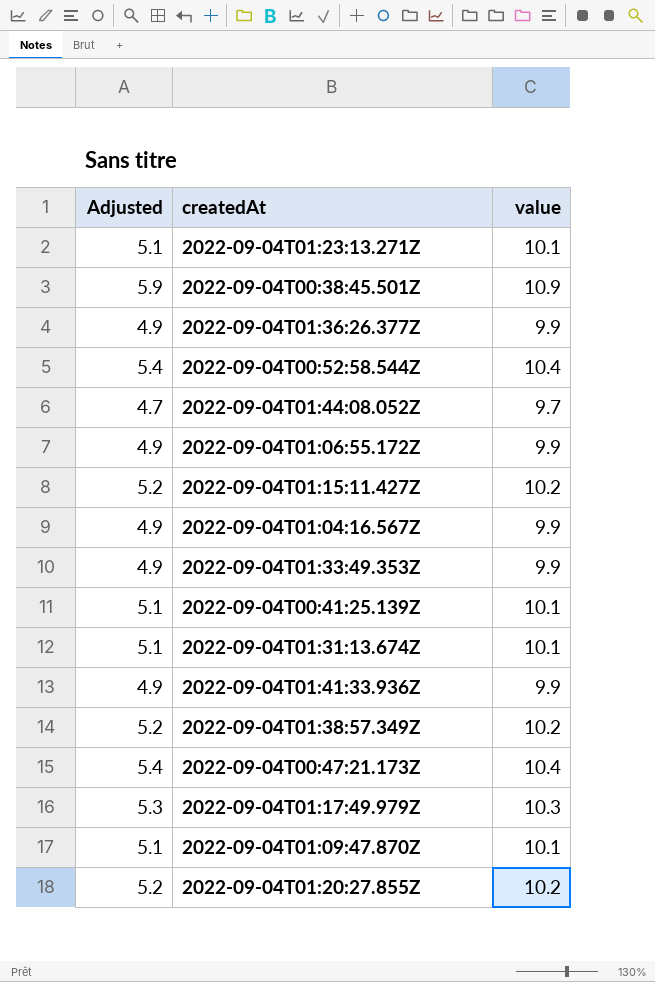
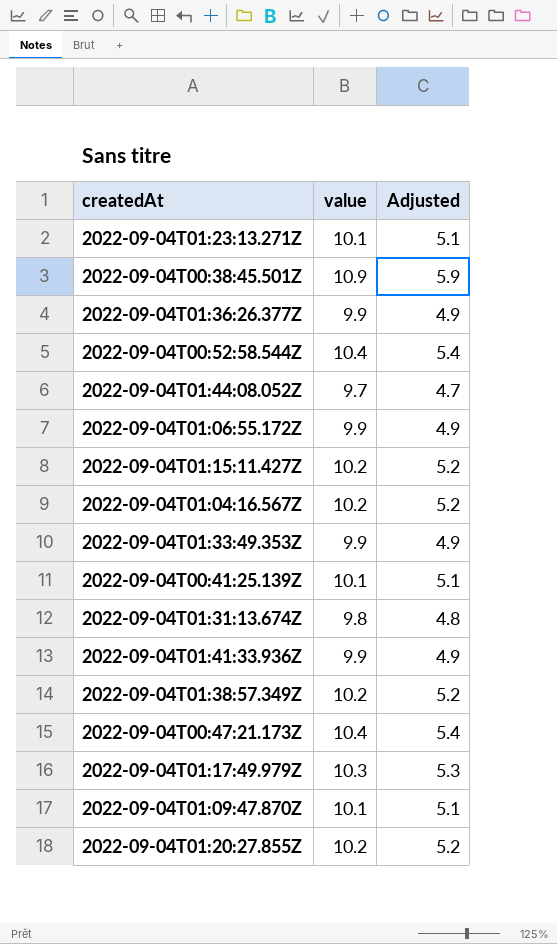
column Adjusted | position: 1 -> 3
2022-09-04T01:04:16.567Z | value: 9.9 -> 10.2
2022-09-04T01:04:16.567Z | Adjusted: 4.9 -> 5.2
2022-09-04T01:31:13.674Z | value: 10.1 -> 9.8
2022-09-04T01:31:13.674Z | Adjusted: 5.1 -> 4.8

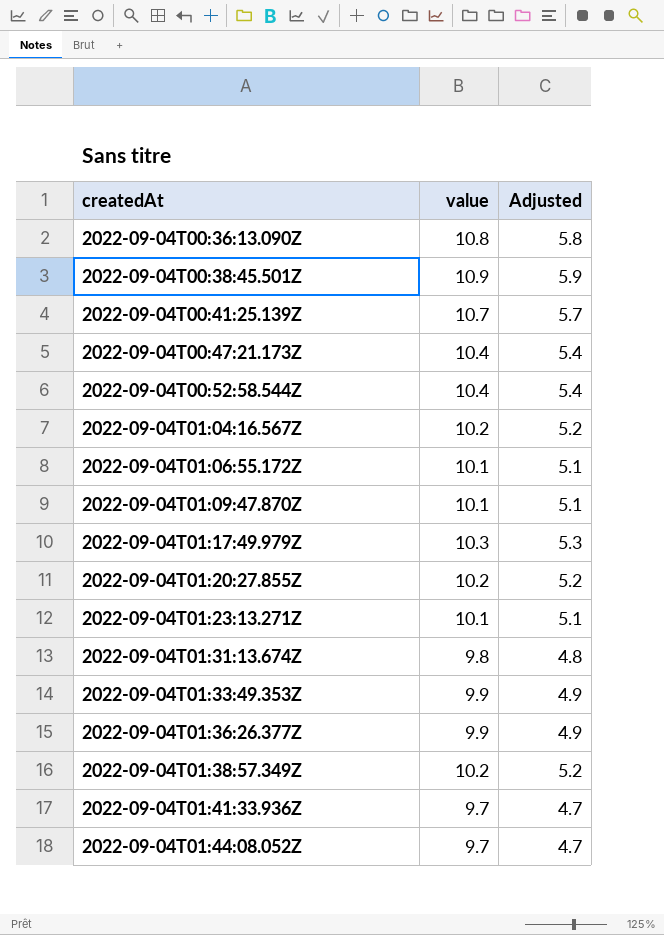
row order: none -> createdAt ascending
row 2022-09-04T01:15:11.427Z: 10.2 | 5.2 -> none
row 2022-09-04T00:36:13.090Z: none -> 10.8 | 5.8
2022-09-04T00:41:25.139Z | value: 10.1 -> 10.7
2022-09-04T00:41:25.139Z | Adjusted: 5.1 -> 5.7
2022-09-04T01:06:55.172Z | value: 9.9 -> 10.1
2022-09-04T01:06:55.172Z | Adjusted: 4.9 -> 5.1
2022-09-04T01:41:33.936Z | value: 9.9 -> 9.7
2022-09-04T01:41:33.936Z | Adjusted: 4.9 -> 4.7

